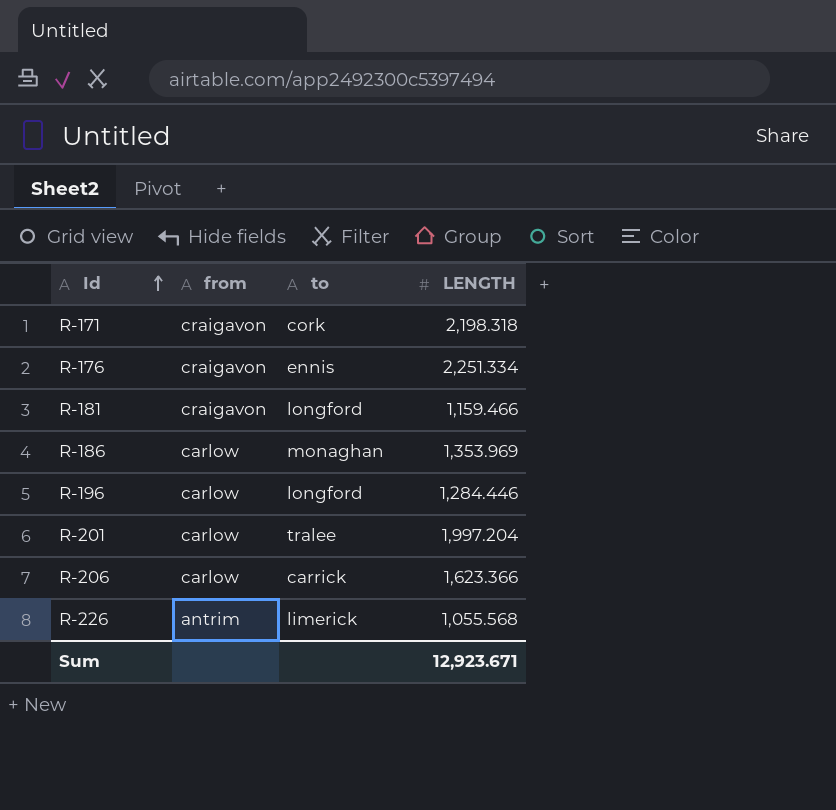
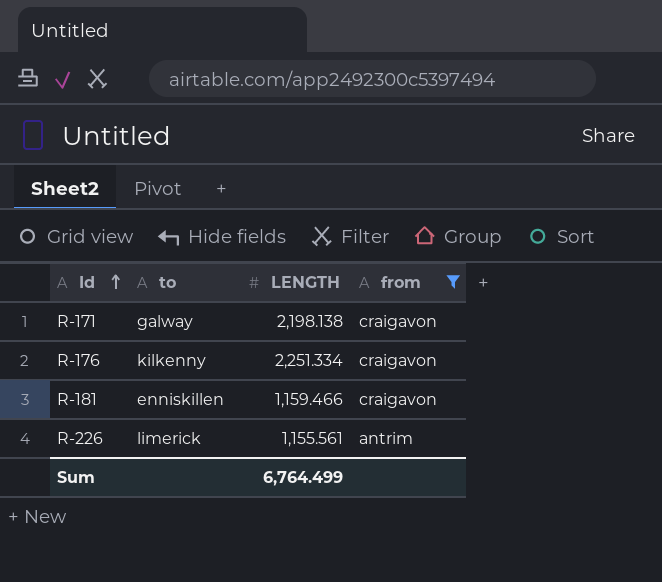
filter: none -> from != carlow
column from | position: 2 -> 4
R-171 | to: cork -> galway
R-171 | LENGTH: 2,198.318 -> 2,198.138
R-176 | to: ennis -> kilkenny
R-181 | to: longford -> enniskillen
R-226 | LENGTH: 1,055.568 -> 1,155.561
Sum | LENGTH: 12,923.671 -> 6,764.499

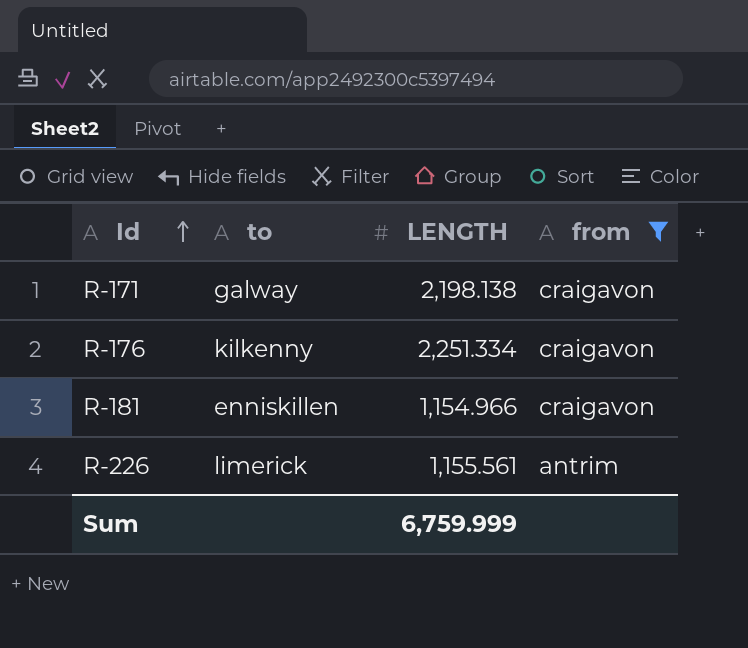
R-181 | LENGTH: 1,159.466 -> 1,154.966
Sum | LENGTH: 6,764.499 -> 6,759.999

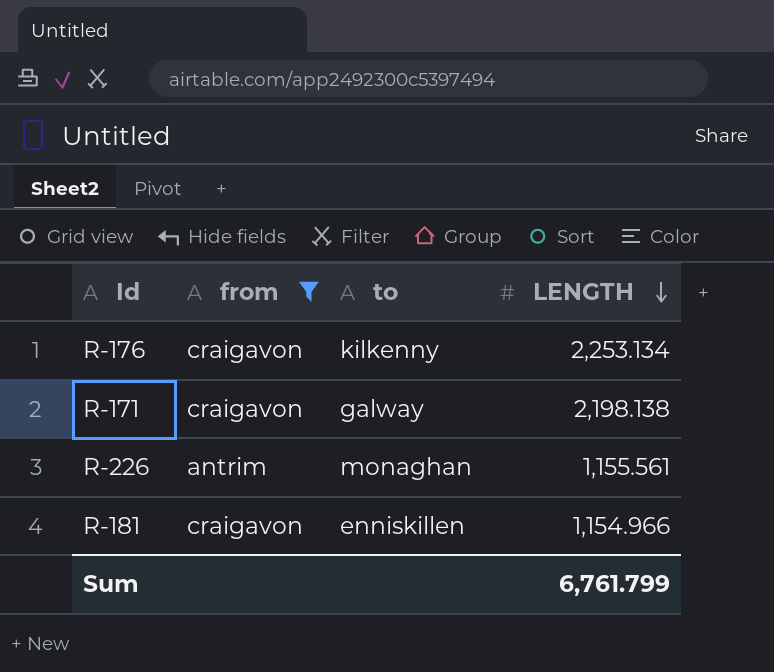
row order: Id ascending -> LENGTH descending
column from | position: 4 -> 2
R-176 | LENGTH: 2,251.334 -> 2,253.134
R-226 | to: limerick -> monaghan
Sum | LENGTH: 6,759.999 -> 6,761.799

